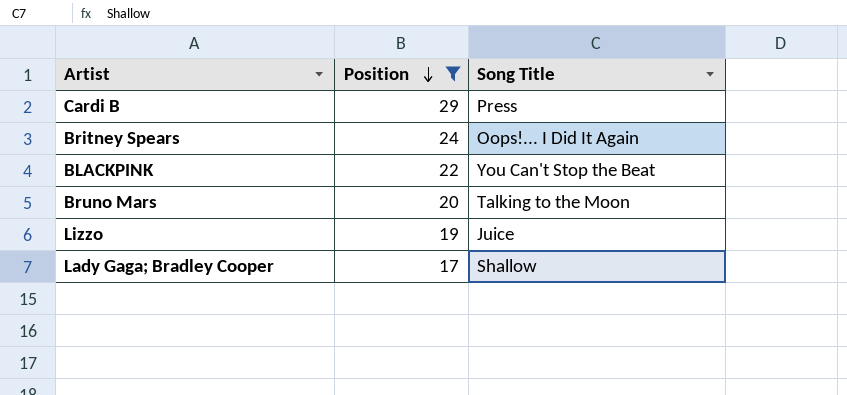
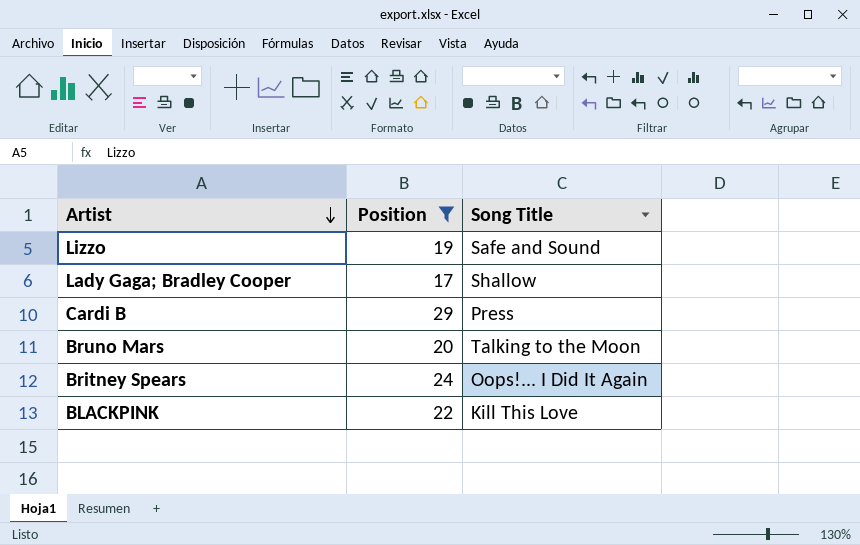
row order: Position descending -> Artist descending
Lizzo | Song Title: Juice -> Safe and Sound
BLACKPINK | Song Title: You Can't Stop the Beat -> Kill This Love

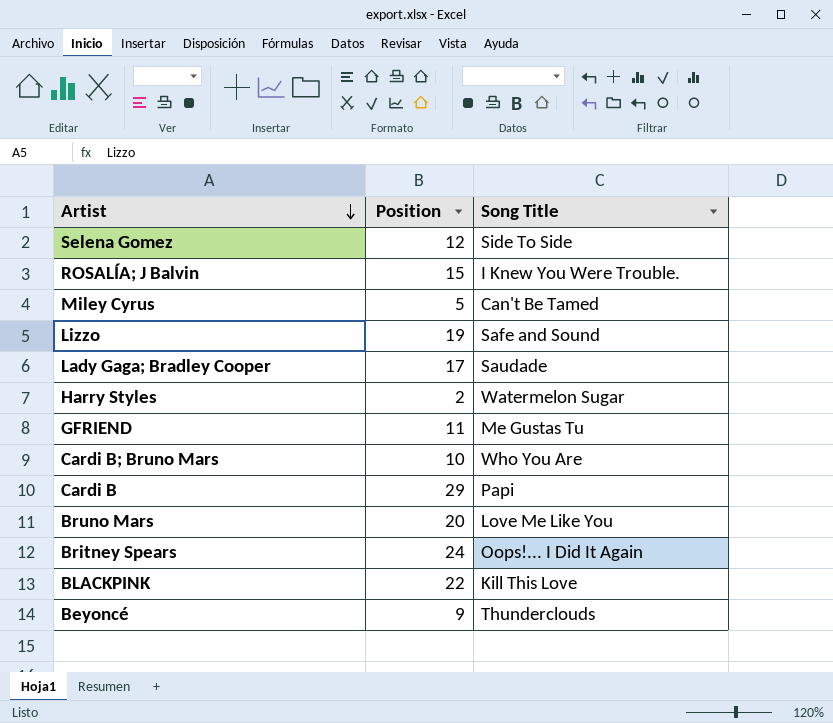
filter: Position >= 17 -> none
Lady Gaga; Bradley Cooper | Song Title: Shallow -> Saudade
Cardi B | Song Title: Press -> Papi
Bruno Mars | Song Title: Talking to the Moon -> Love Me Like You

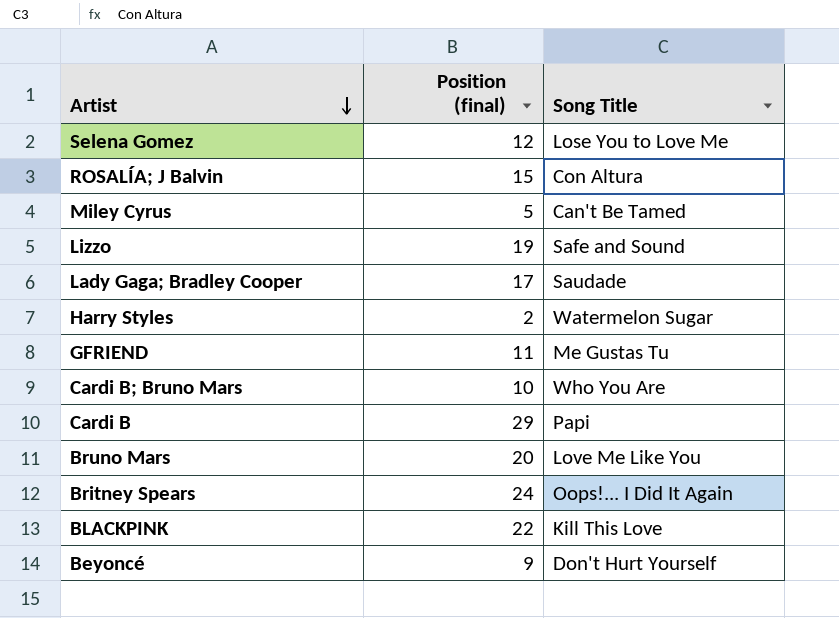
column name: Position -> Position (final)
Selena Gomez | Song Title: Side To Side -> Lose You to Love Me
ROSALÍA; J Balvin | Song Title: I Knew You Were Trouble. -> Con Altura
Beyoncé | Song Title: Thunderclouds -> Don't Hurt Yourself

